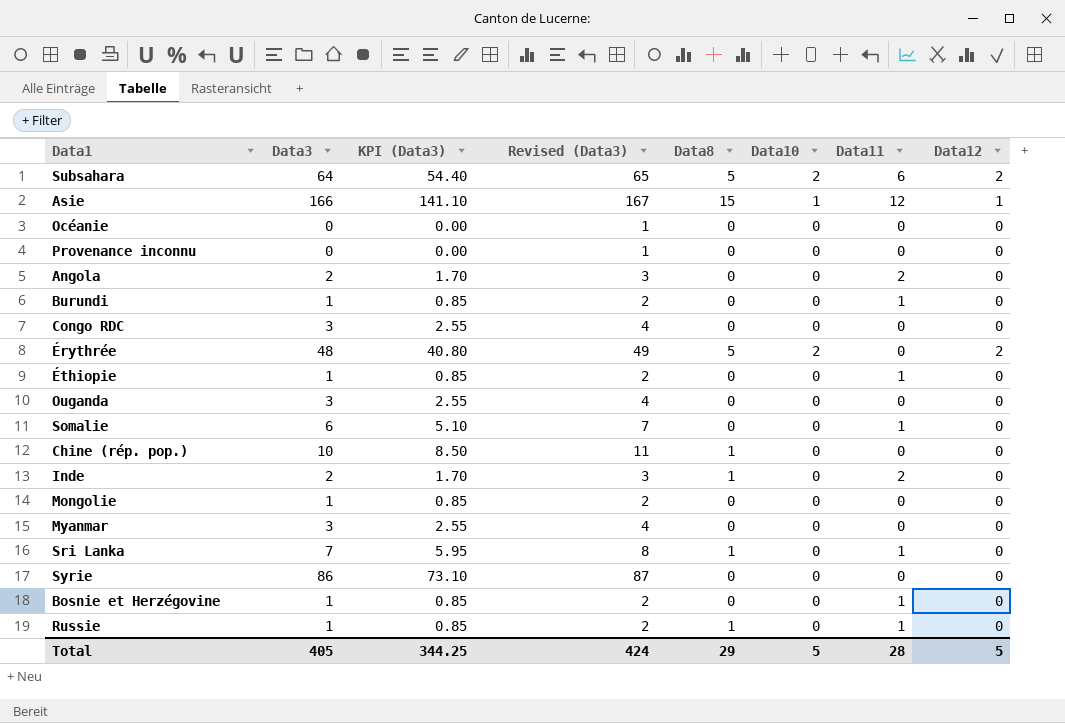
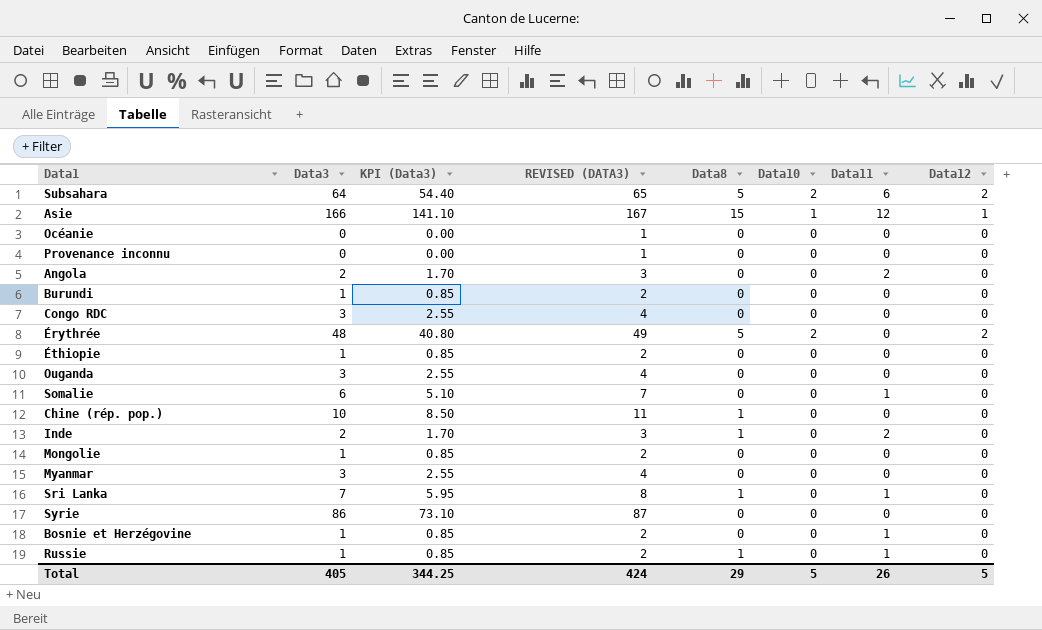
column name: Revised (Data3) -> REVISED (DATA3)
Burundi | Data11: 1 -> 0
Éthiopie | Data11: 1 -> 0
Total | Data11: 28 -> 26

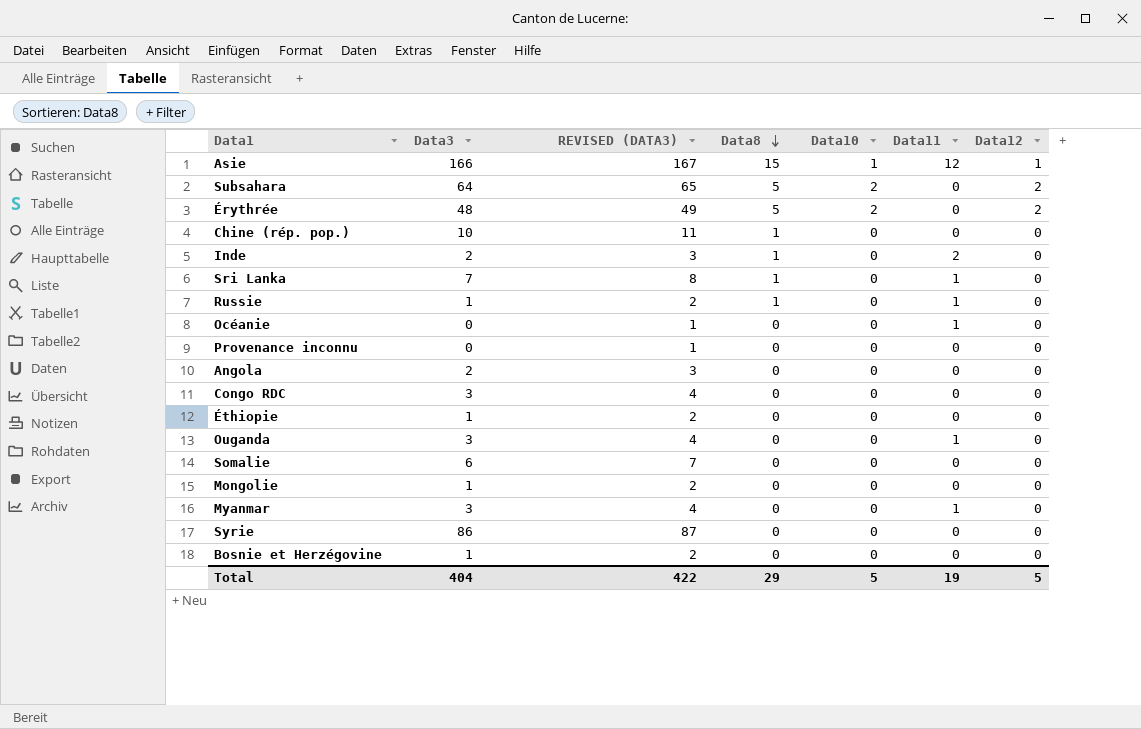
row order: none -> Data8 descending
column KPI (Data3) | formula: [Data3] * 0.85 -> none
row Burundi: 1 | 0.85 | 2 | 0 | 0 | 0 | 0 -> none
Subsahara | Data11: 6 -> 0
Océanie | Data11: 0 -> 1
Angola | Data11: 2 -> 0
Ouganda | Data11: 0 -> 1
Somalie | Data11: 1 -> 0
Myanmar | Data11: 0 -> 1
Bosnie et Herzégovine | Data11: 1 -> 0
Total | Data3: 405 -> 404
Total | REVISED (DATA3): 424 -> 422
Total | Data11: 26 -> 19

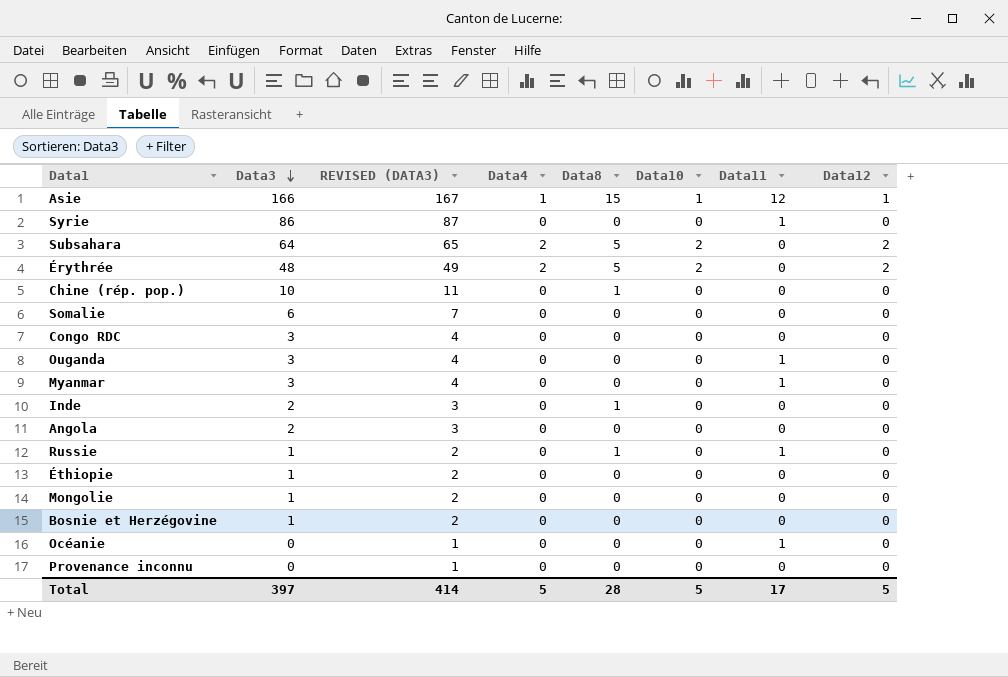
row order: Data8 descending -> Data3 descending
column Data4 | position: none -> 4
row Sri Lanka: 7 | 8 | 1 | 0 | 1 | 0 -> none
Syrie | Data11: 0 -> 1
Inde | Data11: 2 -> 0
Total | Data3: 404 -> 397
Total | REVISED (DATA3): 422 -> 414
Total | Data8: 29 -> 28
Total | Data11: 19 -> 17

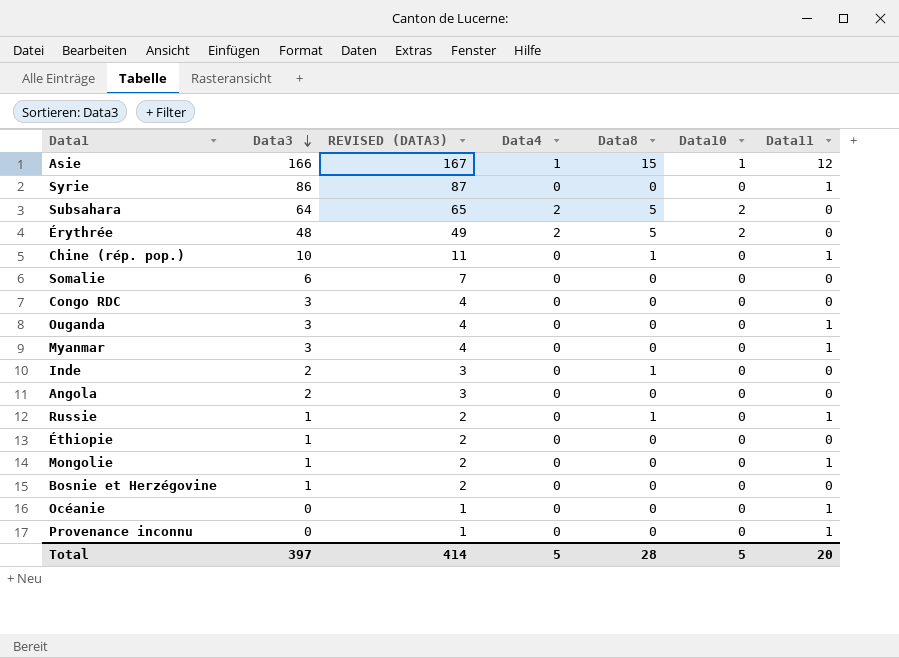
column Data12 | position: 8 -> none
Chine (rép. pop.) | Data11: 0 -> 1
Mongolie | Data11: 0 -> 1
Provenance inconnu | Data11: 0 -> 1
Total | Data11: 17 -> 20

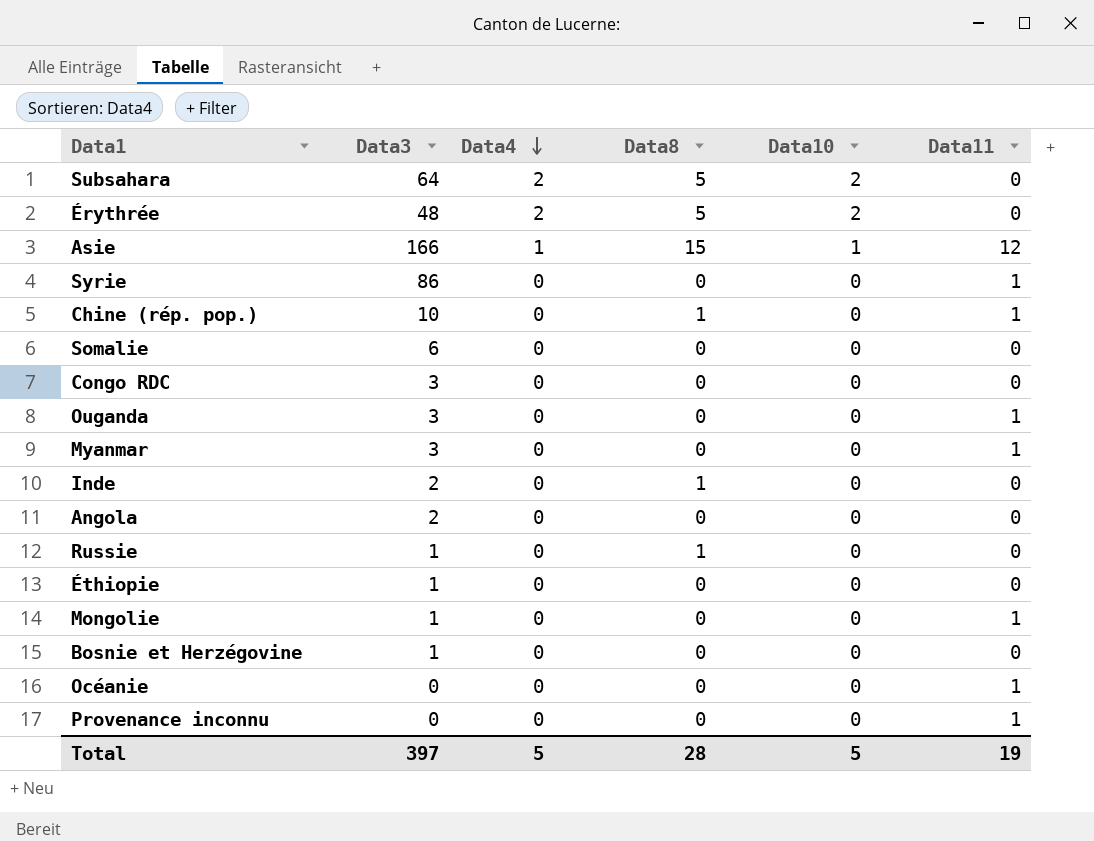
row order: Data3 descending -> Data4 descending
column REVISED (DATA3) | formula: [Data3] + 1 -> none
Russie | Data11: 1 -> 0
Total | Data11: 20 -> 19

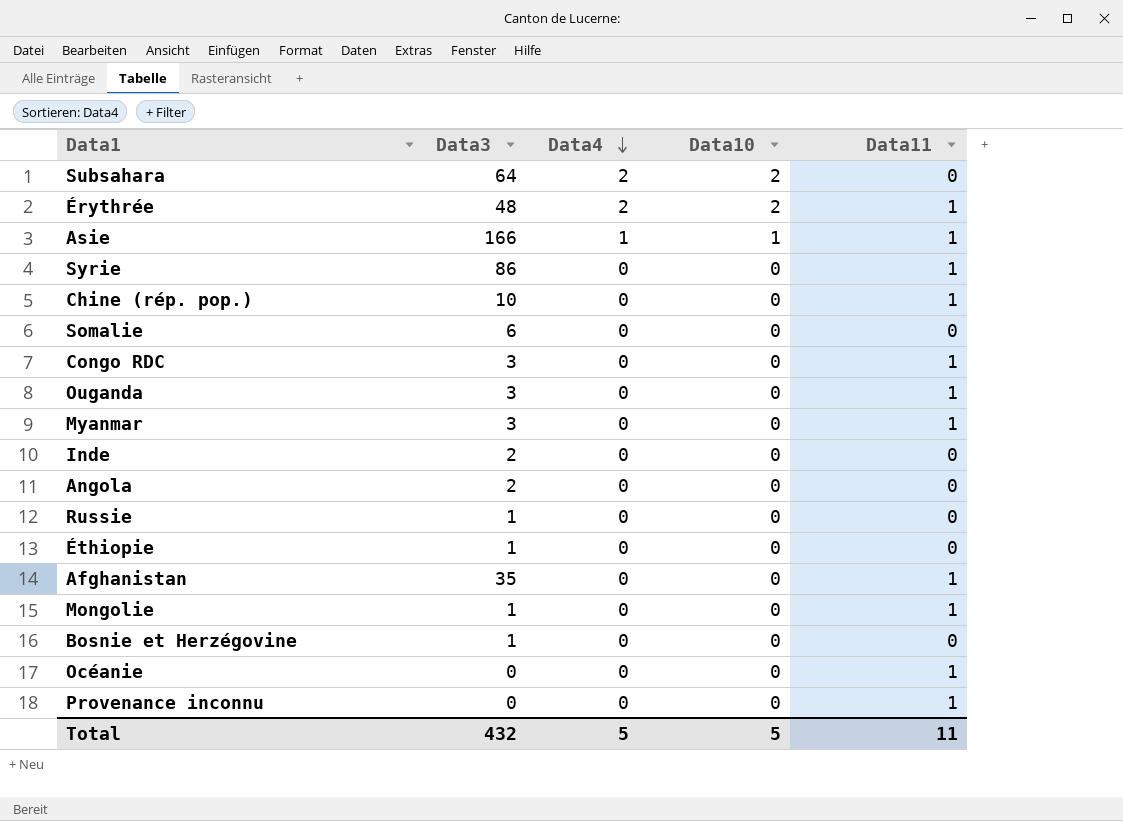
column Data8 | position: 4 -> none
Érythrée | Data11: 0 -> 1
Asie | Data11: 12 -> 1
Congo RDC | Data11: 0 -> 1
row Afghanistan: none -> 35 | 0 | 0 | 1
Total | Data3: 397 -> 432
Total | Data11: 19 -> 11

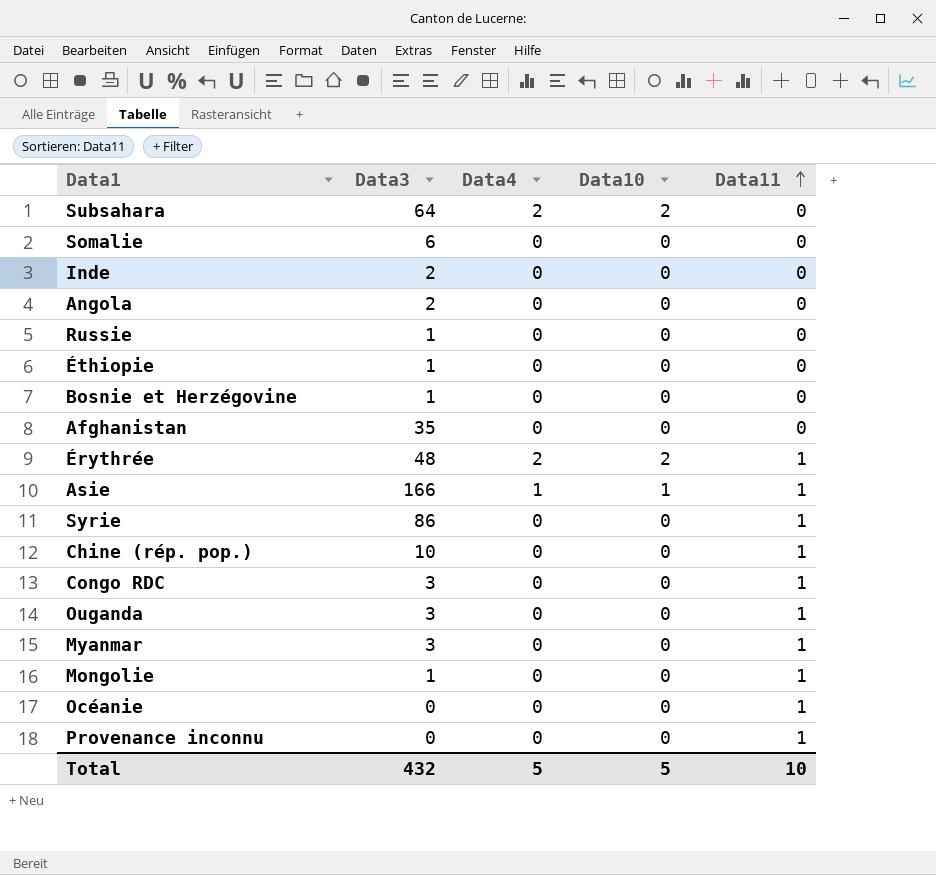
row order: Data4 descending -> Data11 ascending
Afghanistan | Data11: 1 -> 0
Total | Data11: 11 -> 10

